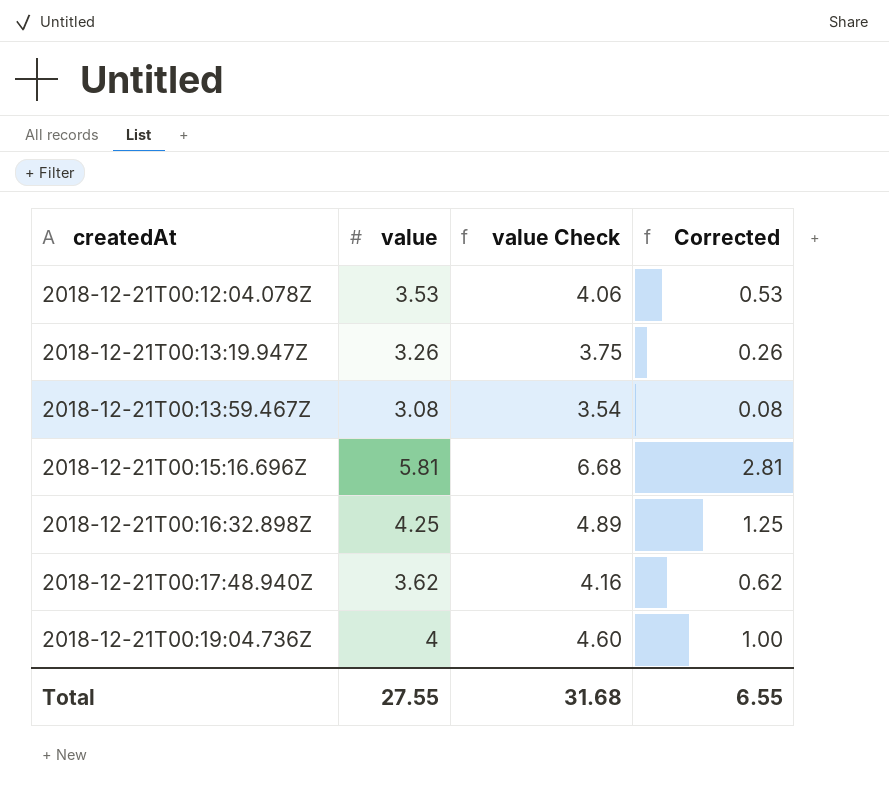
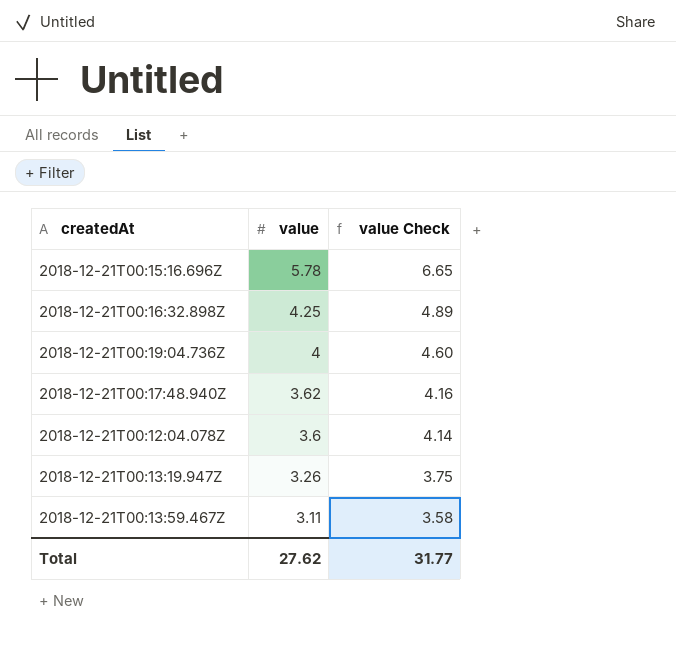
row order: createdAt ascending -> value descending
column Corrected | formula: [value] - 3 -> none
2018-12-21T00:15:16.696Z | value: 5.81 -> 5.78
2018-12-21T00:15:16.696Z | value Check: 6.68 -> 6.65
2018-12-21T00:12:04.078Z | value: 3.53 -> 3.6
2018-12-21T00:12:04.078Z | value Check: 4.06 -> 4.14
2018-12-21T00:13:59.467Z | value: 3.08 -> 3.11
2018-12-21T00:13:59.467Z | value Check: 3.54 -> 3.58
Total | value: 27.55 -> 27.62
Total | value Check: 31.68 -> 31.77

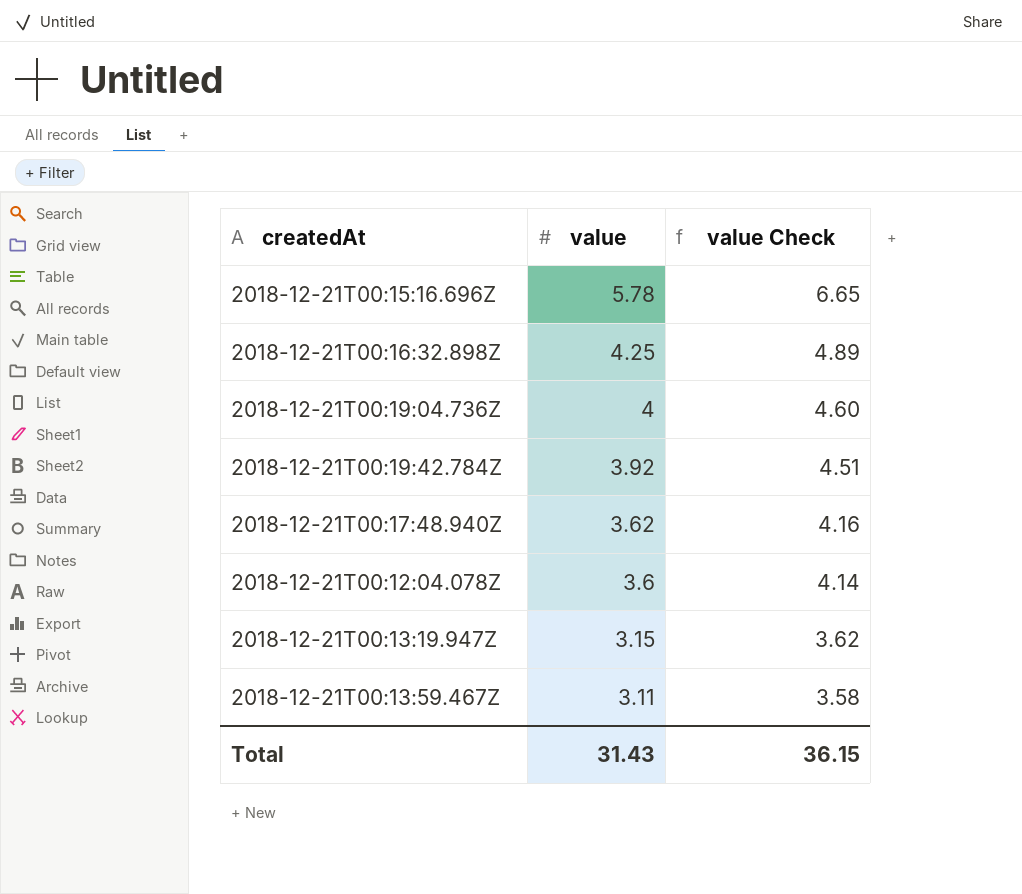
row 2018-12-21T00:19:42.784Z: none -> 3.92 | 4.51
2018-12-21T00:13:19.947Z | value: 3.26 -> 3.15
2018-12-21T00:13:19.947Z | value Check: 3.75 -> 3.62
Total | value: 27.62 -> 31.43
Total | value Check: 31.77 -> 36.15

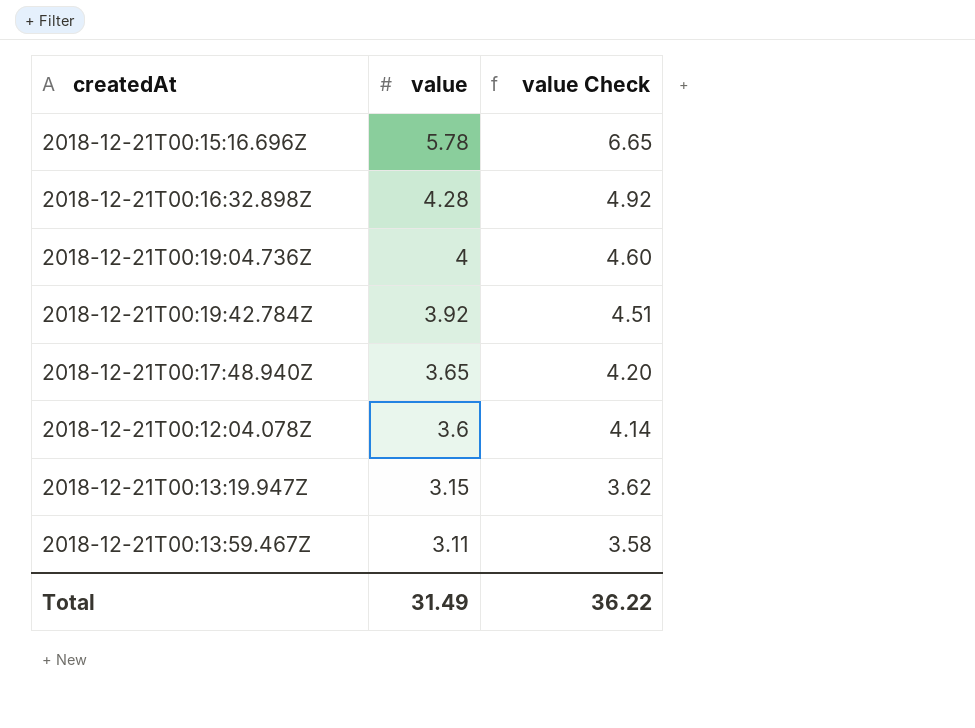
2018-12-21T00:16:32.898Z | value: 4.25 -> 4.28
2018-12-21T00:16:32.898Z | value Check: 4.89 -> 4.92
2018-12-21T00:17:48.940Z | value: 3.62 -> 3.65
2018-12-21T00:17:48.940Z | value Check: 4.16 -> 4.20
Total | value: 31.43 -> 31.49
Total | value Check: 36.15 -> 36.22

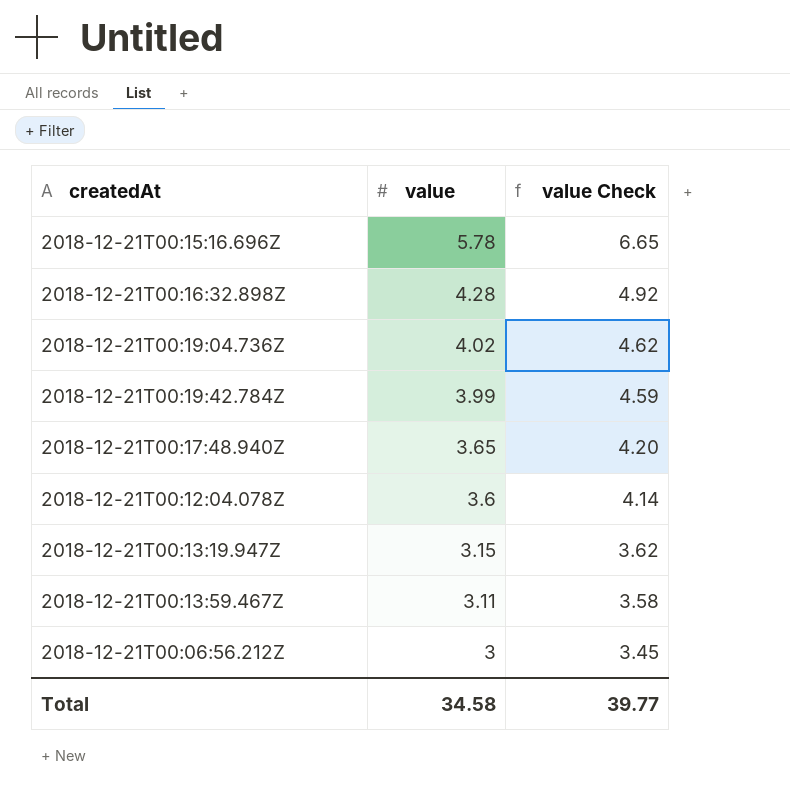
2018-12-21T00:19:04.736Z | value: 4 -> 4.02
2018-12-21T00:19:04.736Z | value Check: 4.60 -> 4.62
2018-12-21T00:19:42.784Z | value: 3.92 -> 3.99
2018-12-21T00:19:42.784Z | value Check: 4.51 -> 4.59
row 2018-12-21T00:06:56.212Z: none -> 3 | 3.45
Total | value: 31.49 -> 34.58
Total | value Check: 36.22 -> 39.77

